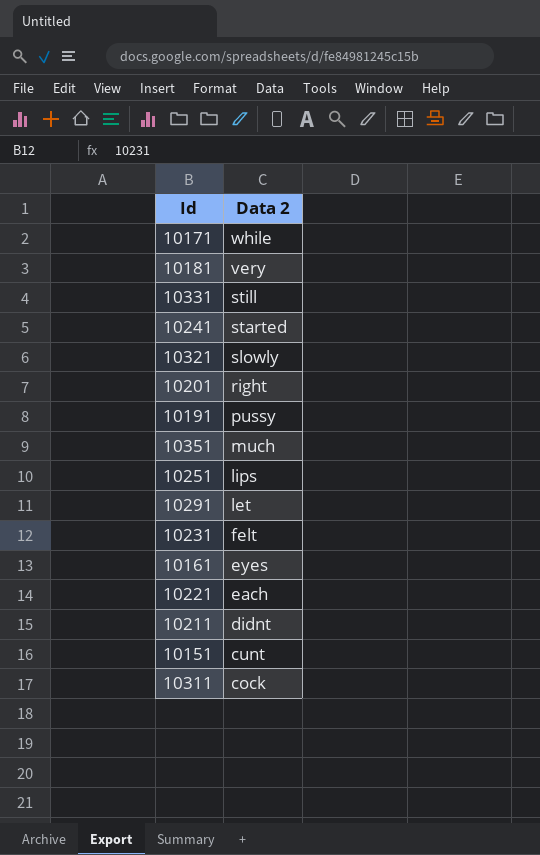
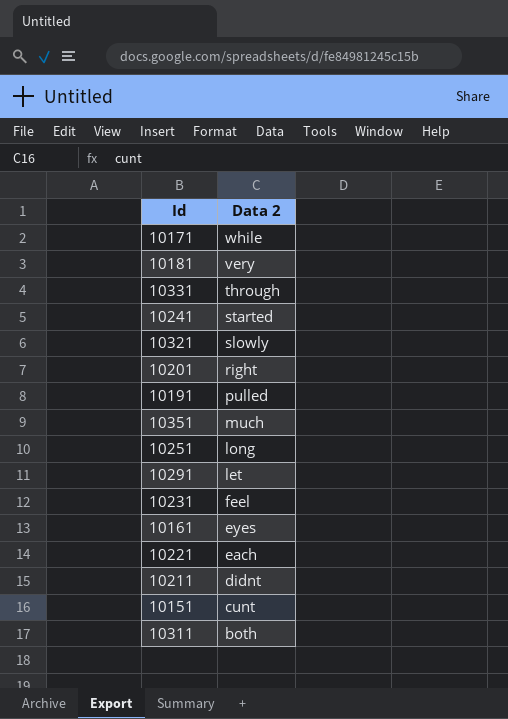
10331 | Data 2: still -> through
10191 | Data 2: pussy -> pulled
10251 | Data 2: lips -> long
10231 | Data 2: felt -> feel
10311 | Data 2: cock -> both

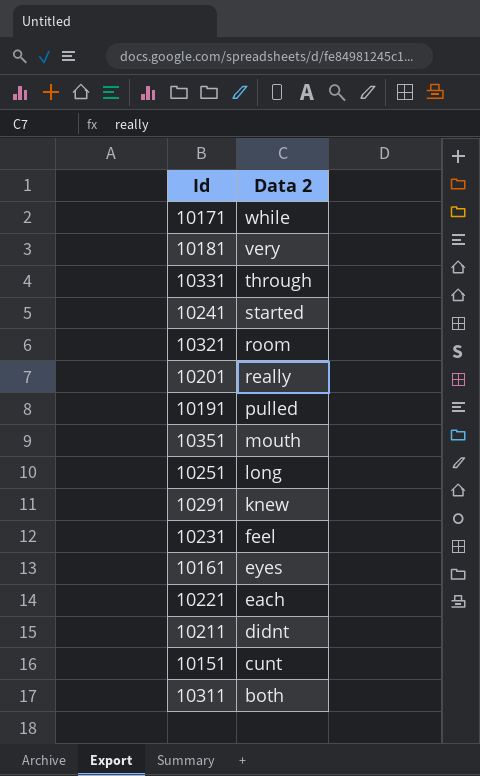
10321 | Data 2: slowly -> room
10201 | Data 2: right -> really
10351 | Data 2: much -> mouth
10291 | Data 2: let -> knew

